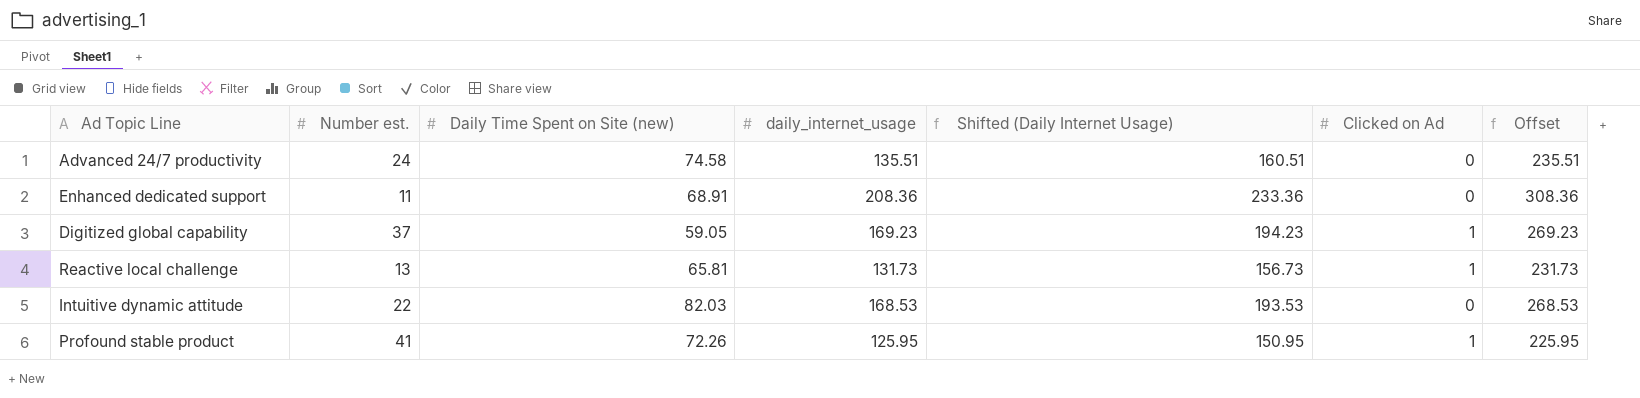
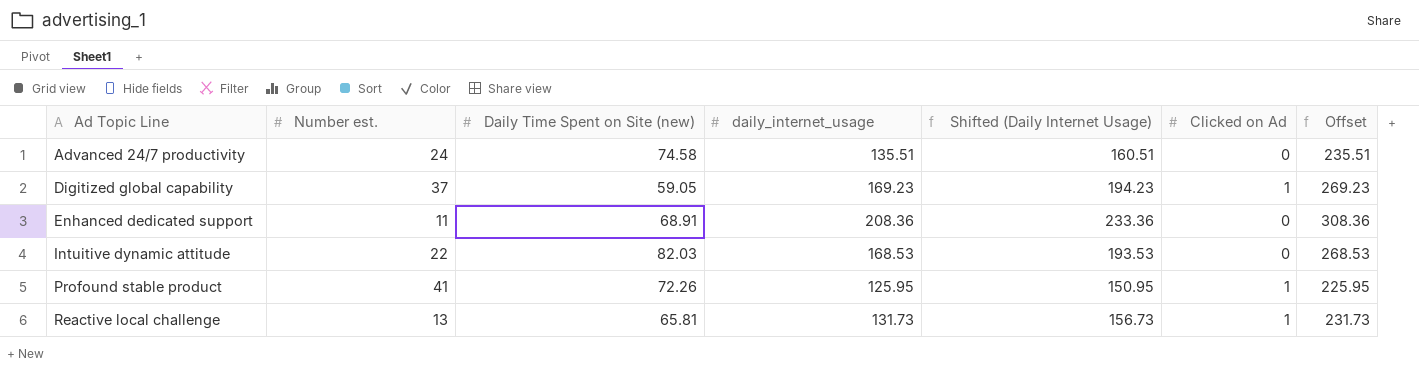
row order: none -> Ad Topic Line ascending

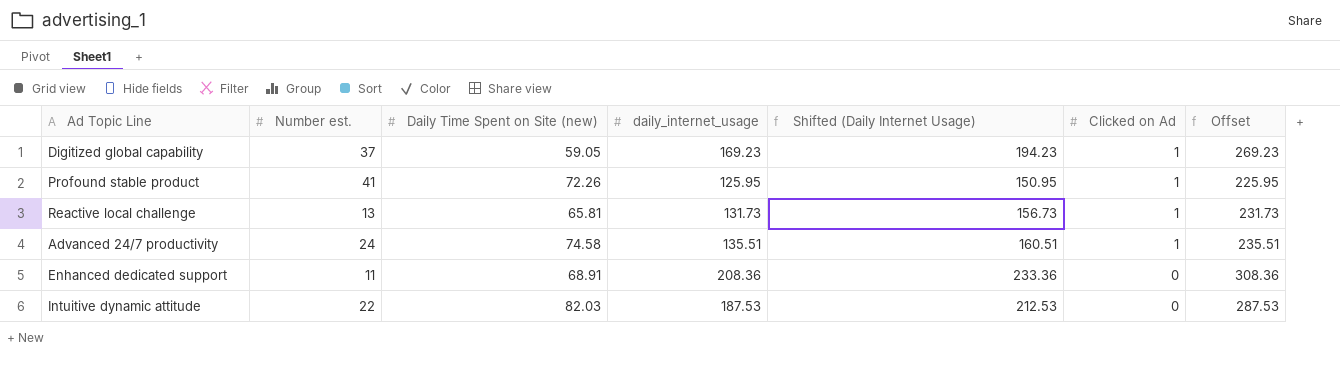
row order: Ad Topic Line ascending -> Clicked on Ad descending
Advanced 24/7 productivity | Clicked on Ad: 0 -> 1
Intuitive dynamic attitude | daily_internet_usage: 168.53 -> 187.53
Intuitive dynamic attitude | Shifted (Daily Internet Usage): 193.53 -> 212.53
Intuitive dynamic attitude | Offset: 268.53 -> 287.53

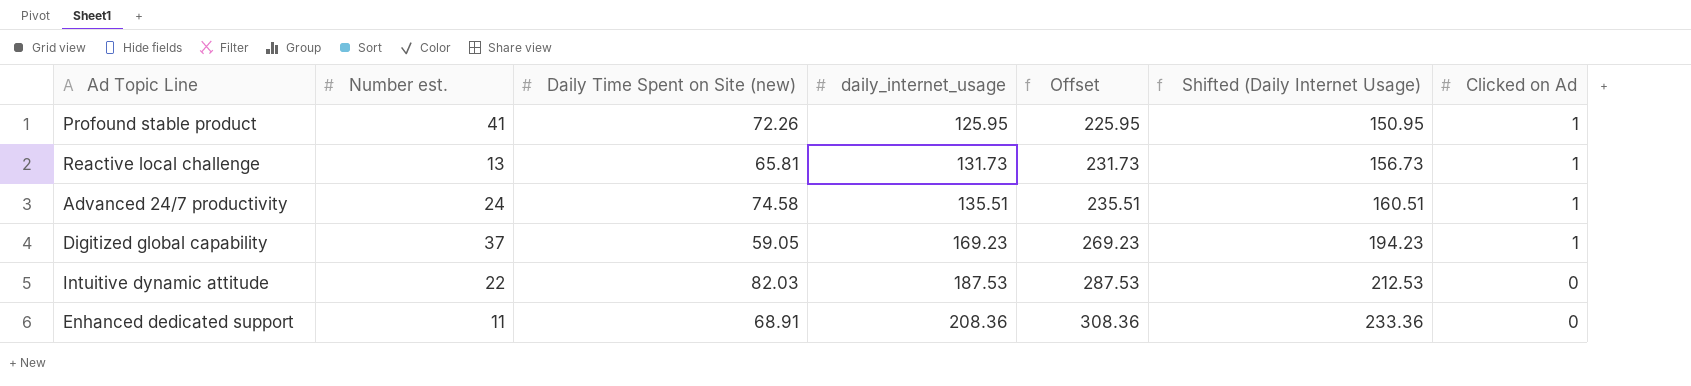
row order: Clicked on Ad descending -> daily_internet_usage ascending
column Offset | position: 7 -> 5

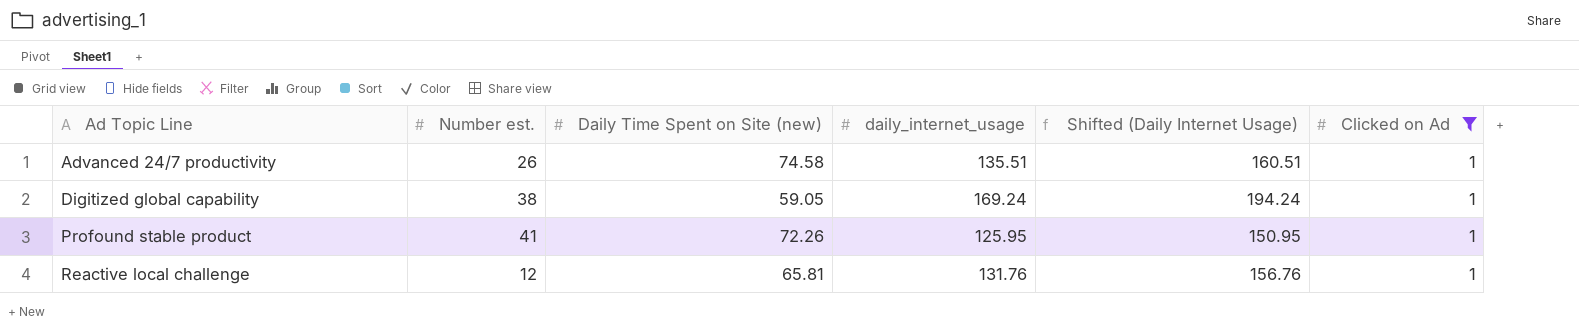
filter: none -> Clicked on Ad = 1
row order: daily_internet_usage ascending -> Ad Topic Line ascending
column Offset | formula: [daily_internet_usage] + 100 -> none
Advanced 24/7 productivity | Number est.: 24 -> 26
Digitized global capability | Number est.: 37 -> 38
Digitized global capability | daily_internet_usage: 169.23 -> 169.24
Digitized global capability | Shifted (Daily Internet Usage): 194.23 -> 194.24
Reactive local challenge | Number est.: 13 -> 12
Reactive local challenge | daily_internet_usage: 131.73 -> 131.76
Reactive local challenge | Shifted (Daily Internet Usage): 156.73 -> 156.76

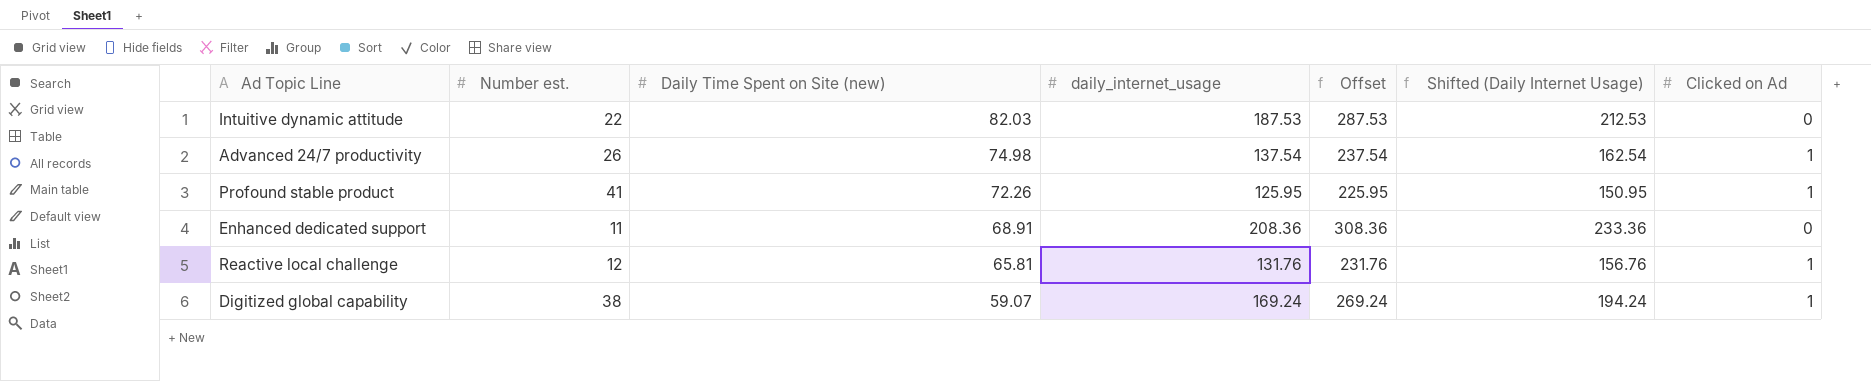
filter: Clicked on Ad = 1 -> none
row order: Ad Topic Line ascending -> Daily Time Spent on Site (new) descending
column Offset | formula: none -> [daily_internet_usage] + 100
Advanced 24/7 productivity | Daily Time Spent on Site (new): 74.58 -> 74.98
Advanced 24/7 productivity | daily_internet_usage: 135.51 -> 137.54
Advanced 24/7 productivity | Shifted (Daily Internet Usage): 160.51 -> 162.54
Digitized global capability | Daily Time Spent on Site (new): 59.05 -> 59.07

